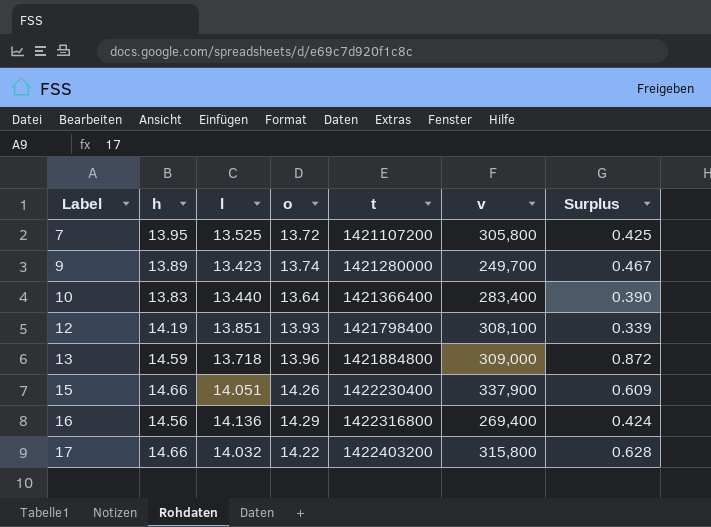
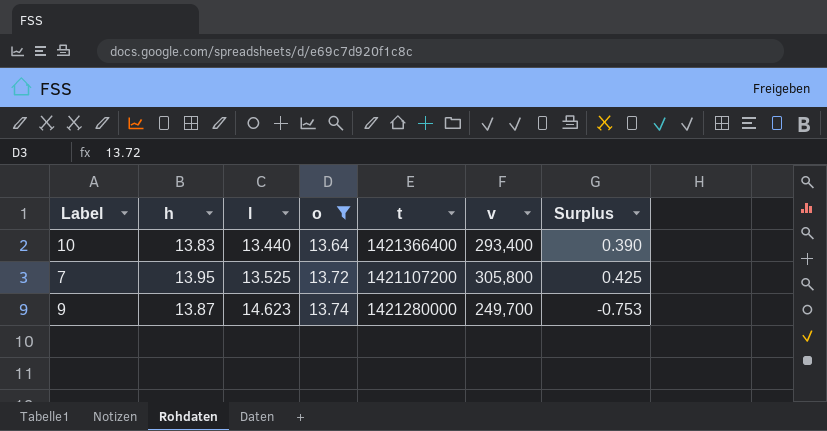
filter: none -> o <= 13.74
row order: Label ascending -> l ascending
10 | v: 283,400 -> 293,400
9 | h: 13.89 -> 13.87
9 | l: 13.423 -> 14.623
9 | Surplus: 0.467 -> -0.753

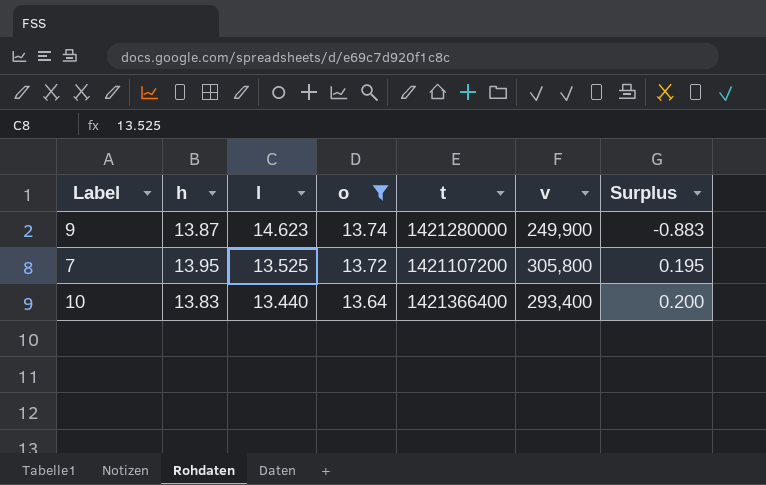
row order: l ascending -> l descending
column Surplus | formula: [h] - [l] -> [o] - [l]
9 | v: 249,700 -> 249,900

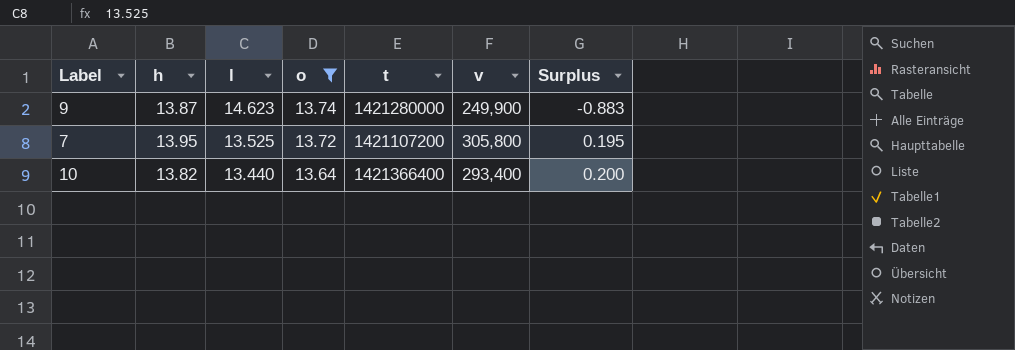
10 | h: 13.83 -> 13.82

